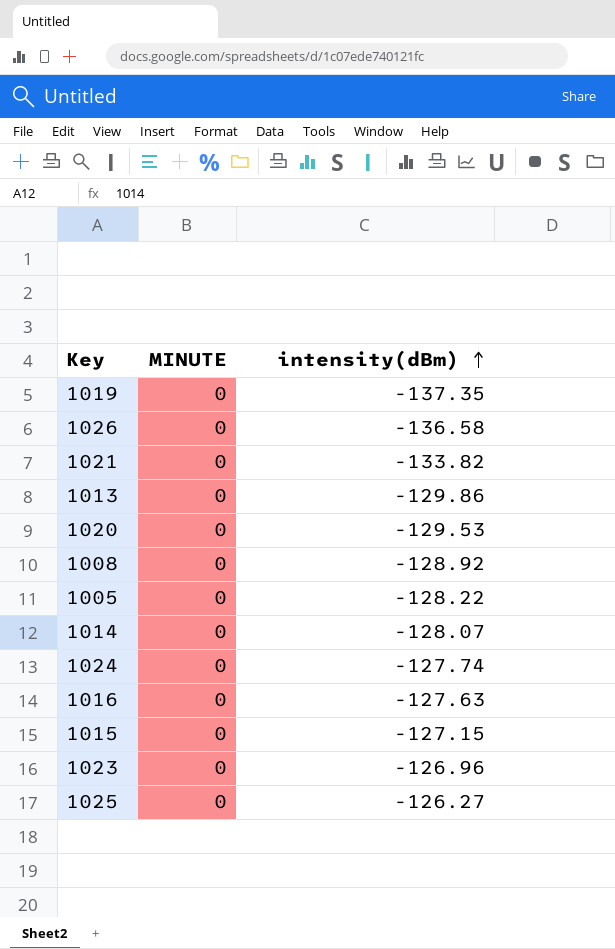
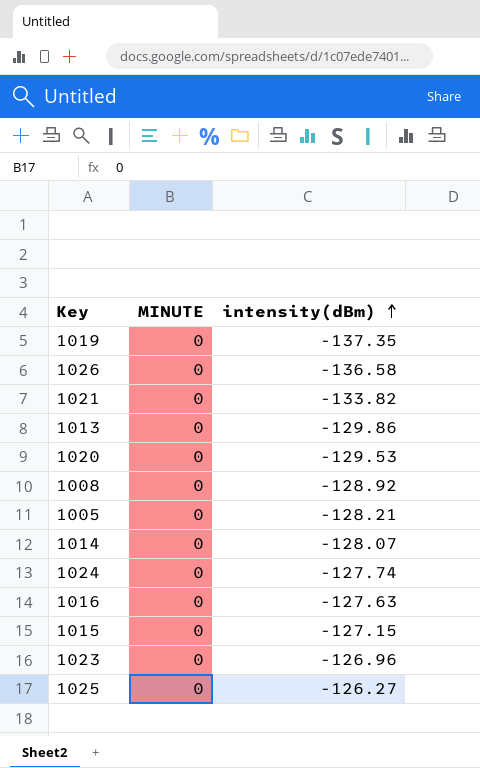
1005 | intensity(dBm): -128.22 -> -128.21

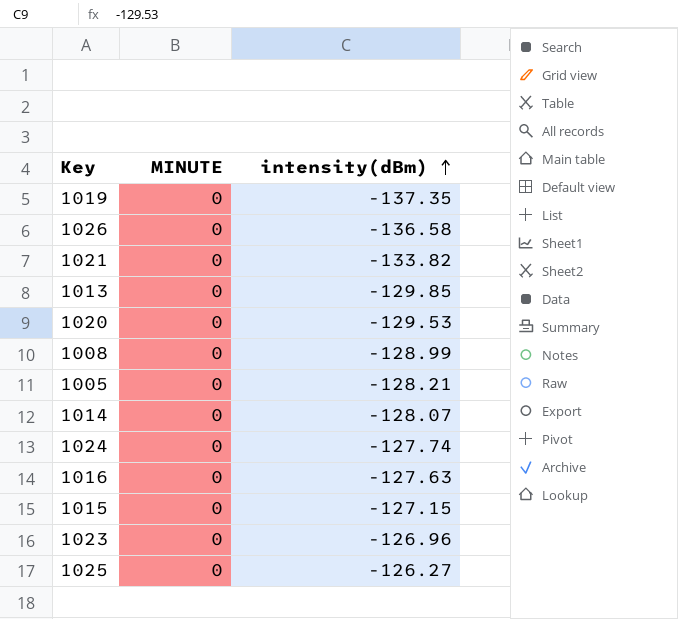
1013 | intensity(dBm): -129.86 -> -129.85
1008 | intensity(dBm): -128.92 -> -128.99

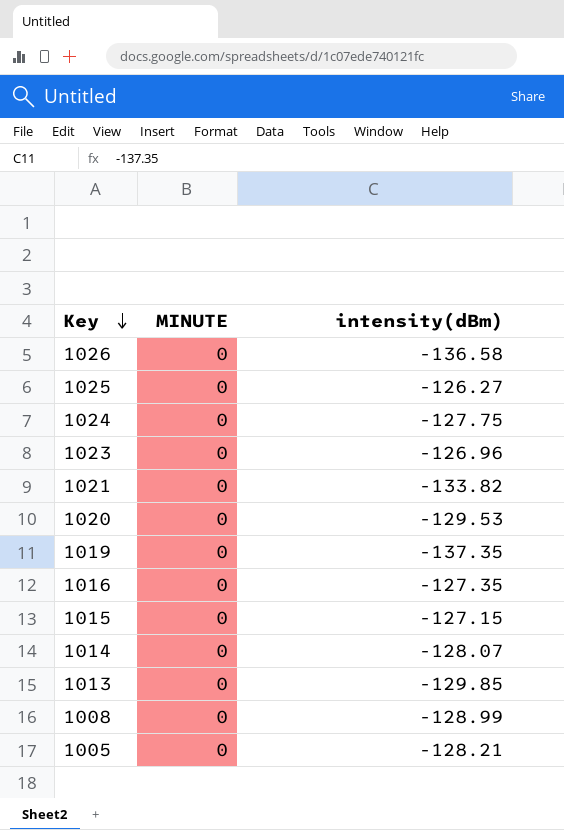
row order: intensity(dBm) ascending -> Key descending
1024 | intensity(dBm): -127.74 -> -127.75
1016 | intensity(dBm): -127.63 -> -127.35

